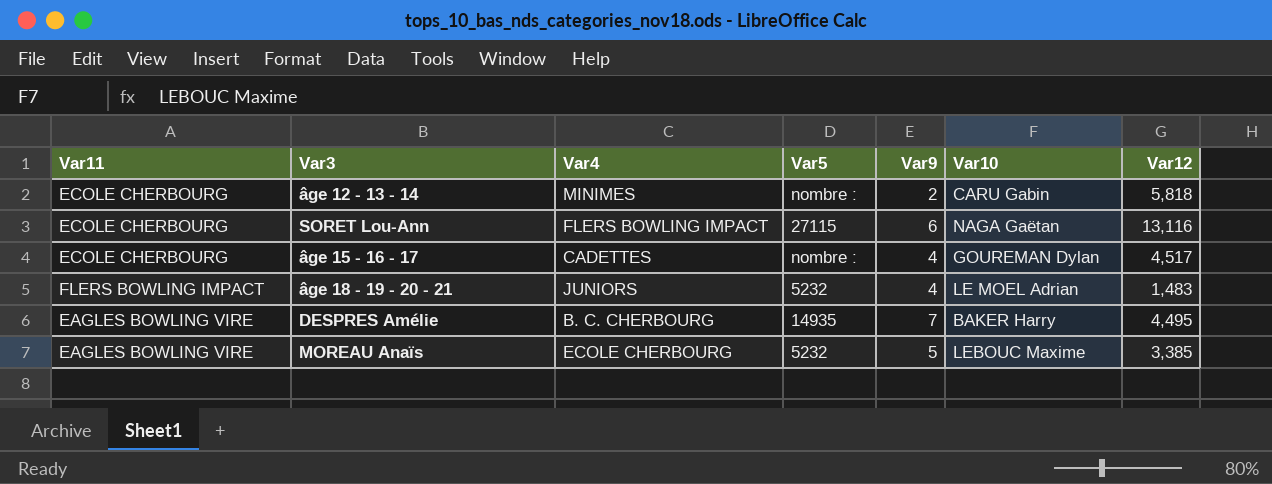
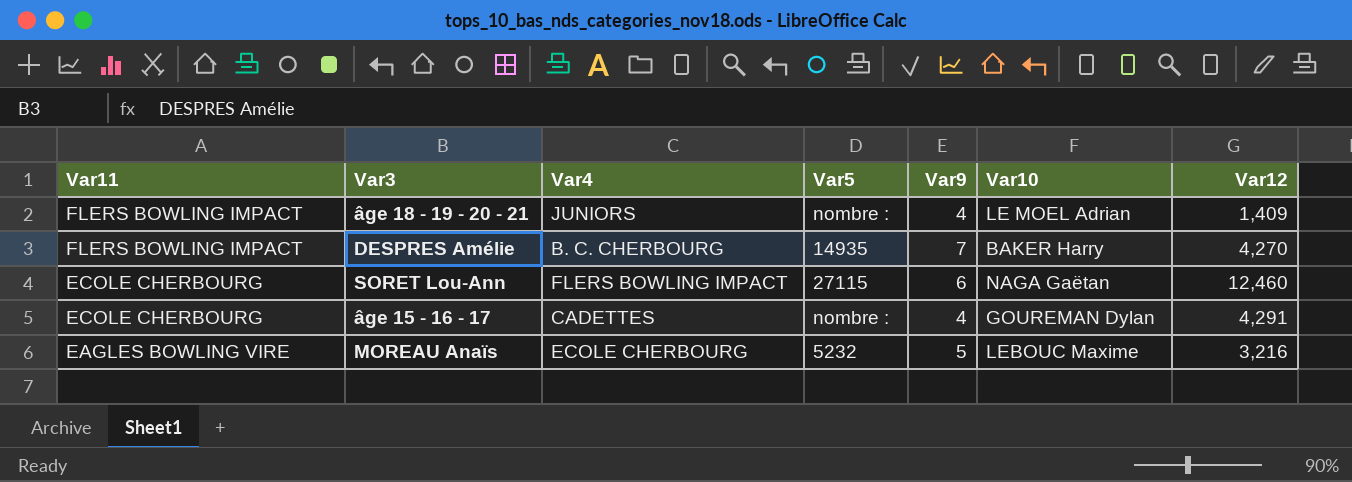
row order: none -> Var11 descending
row âge 12 - 13 - 14: ECOLE CHERBOURG | MINIMES | nombre : | 2 | CARU Gabin | 5,818 -> none
âge 18 - 19 - 20 - 21 | Var5: 5232 -> nombre :
âge 18 - 19 - 20 - 21 | Var12: 1,483 -> 1,409
DESPRES Amélie | Var11: EAGLES BOWLING VIRE -> FLERS BOWLING IMPACT
DESPRES Amélie | Var12: 4,495 -> 4,270
SORET Lou-Ann | Var12: 13,116 -> 12,460
âge 15 - 16 - 17 | Var12: 4,517 -> 4,291
MOREAU Anaïs | Var12: 3,385 -> 3,216

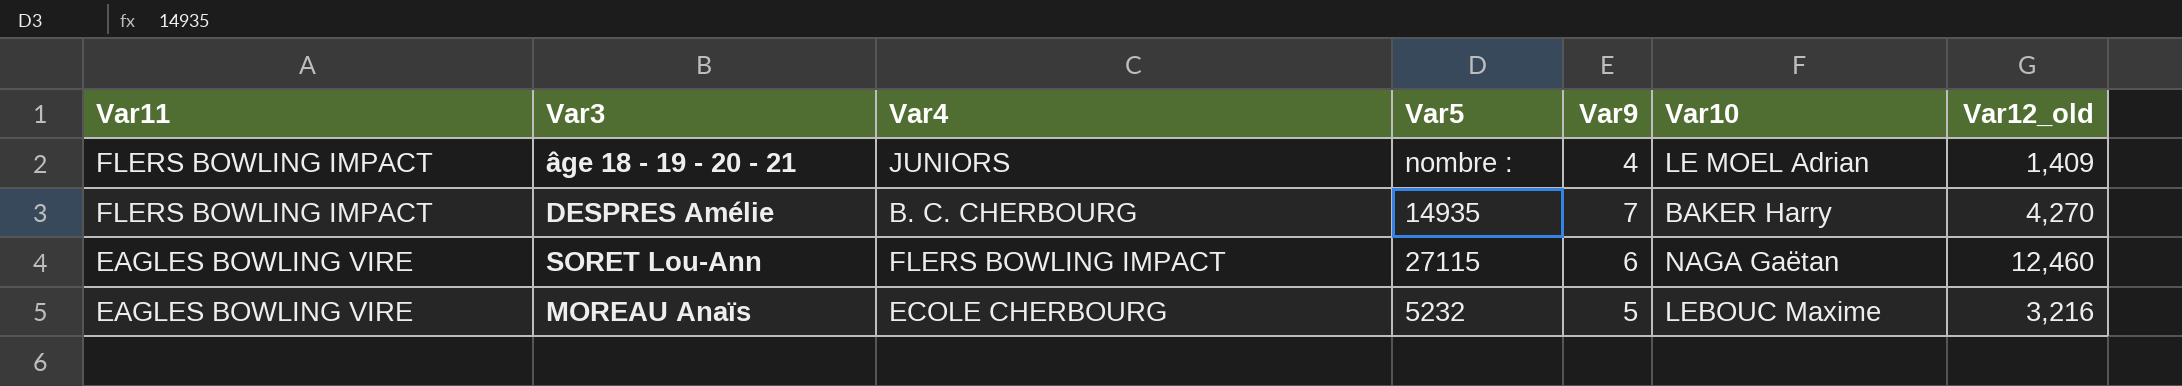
column name: Var12 -> Var12_old
row âge 15 - 16 - 17: ECOLE CHERBOURG | CADETTES | nombre : | 4 | GOUREMAN Dylan | 4,291 -> none
SORET Lou-Ann | Var11: ECOLE CHERBOURG -> EAGLES BOWLING VIRE

